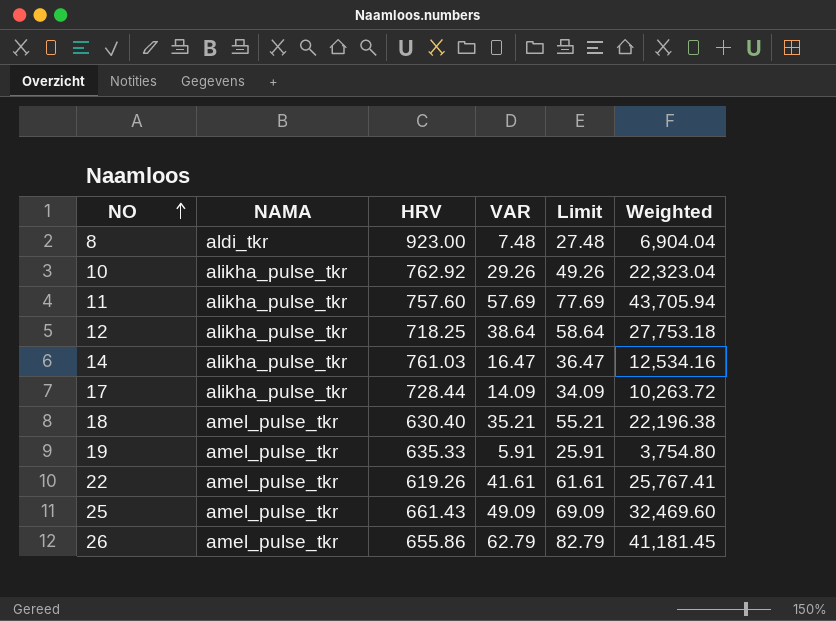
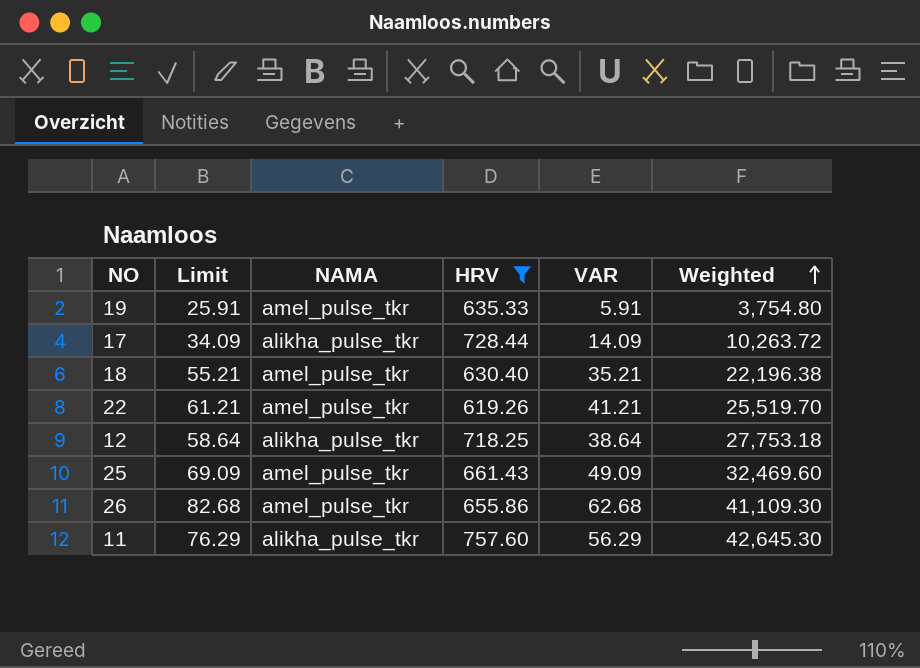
filter: none -> HRV <= 757.60
row order: NO ascending -> Weighted ascending
column Limit | position: 5 -> 2
22 | Limit: 61.61 -> 61.21
22 | VAR: 41.61 -> 41.21
22 | Weighted: 25,767.41 -> 25,519.70
26 | Limit: 82.79 -> 82.68
26 | VAR: 62.79 -> 62.68
26 | Weighted: 41,181.45 -> 41,109.30
11 | Limit: 77.69 -> 76.29
11 | VAR: 57.69 -> 56.29
11 | Weighted: 43,705.94 -> 42,645.30

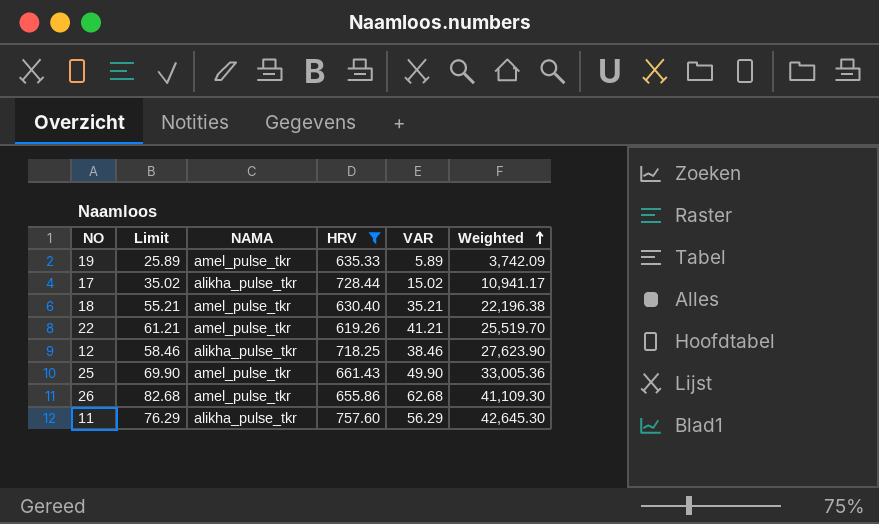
19 | Limit: 25.91 -> 25.89
19 | VAR: 5.91 -> 5.89
19 | Weighted: 3,754.80 -> 3,742.09
17 | Limit: 34.09 -> 35.02
17 | VAR: 14.09 -> 15.02
17 | Weighted: 10,263.72 -> 10,941.17
12 | Limit: 58.64 -> 58.46
12 | VAR: 38.64 -> 38.46
12 | Weighted: 27,753.18 -> 27,623.90
25 | Limit: 69.09 -> 69.90
25 | VAR: 49.09 -> 49.90
25 | Weighted: 32,469.60 -> 33,005.36

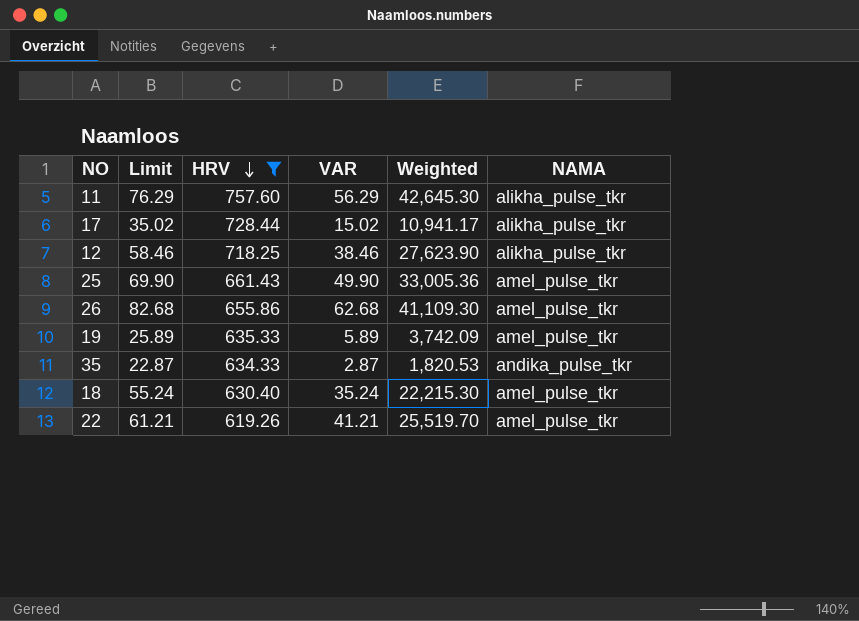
row order: Weighted ascending -> HRV descending
column NAMA | position: 3 -> 6
row 35: none -> 22.87 | 634.33 | 2.87 | 1,820.53 | andika_pulse_tkr
18 | Limit: 55.21 -> 55.24
18 | VAR: 35.21 -> 35.24
18 | Weighted: 22,196.38 -> 22,215.30

